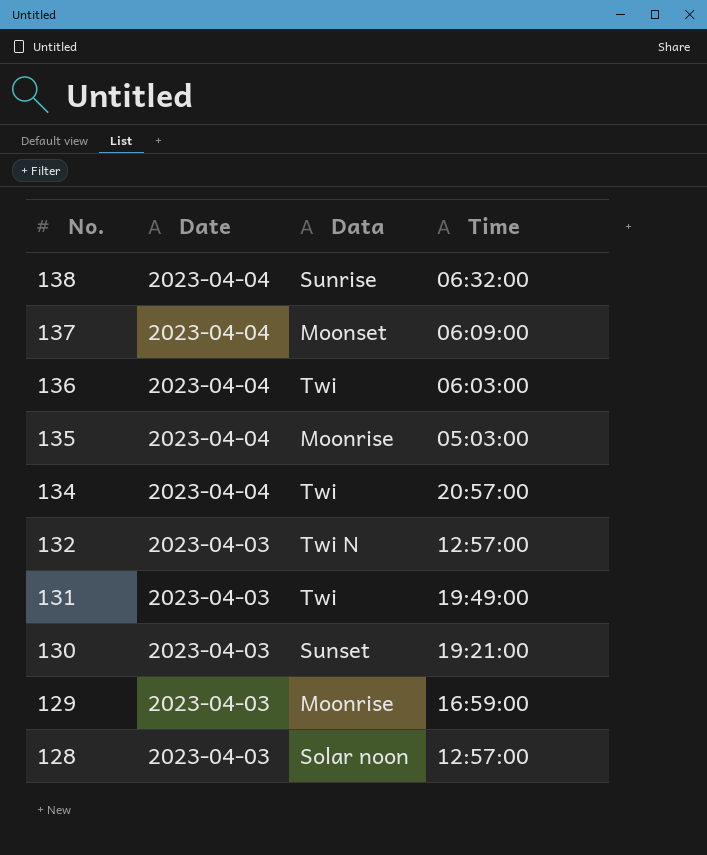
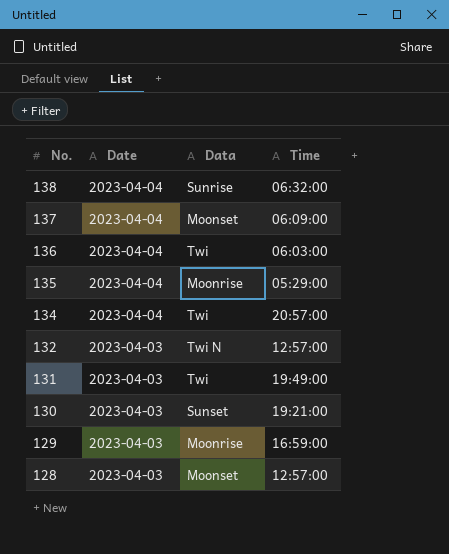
135 | Time: 05:03:00 -> 05:29:00
128 | Data: Solar noon -> Moonset

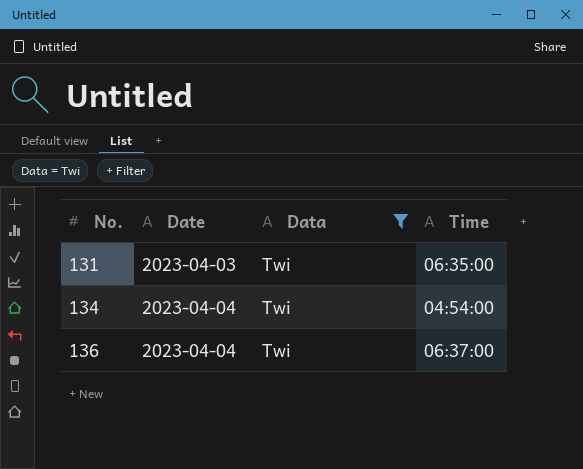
filter: none -> Data = Twi
row order: No. descending -> No. ascending
131 | Time: 19:49:00 -> 06:35:00
134 | Time: 20:57:00 -> 04:54:00
136 | Time: 06:03:00 -> 06:37:00

